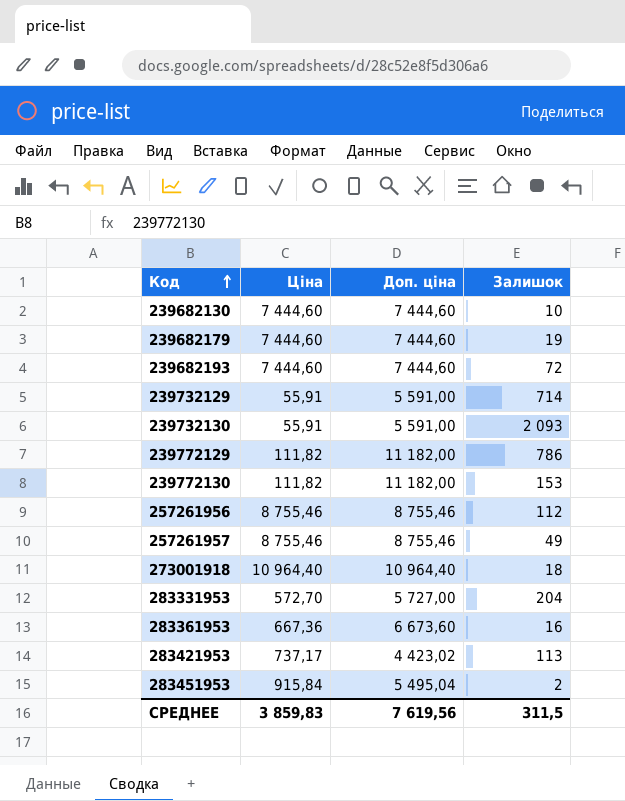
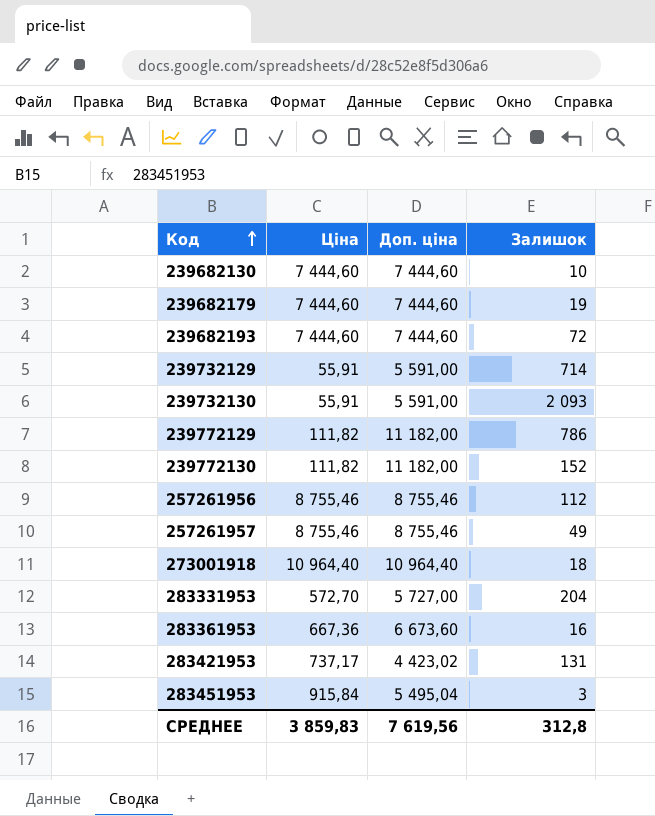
239772130 | Залишок: 153 -> 152
283421953 | Залишок: 113 -> 131
283451953 | Залишок: 2 -> 3
СРЕДНЕЕ | Залишок: 311,5 -> 312,8

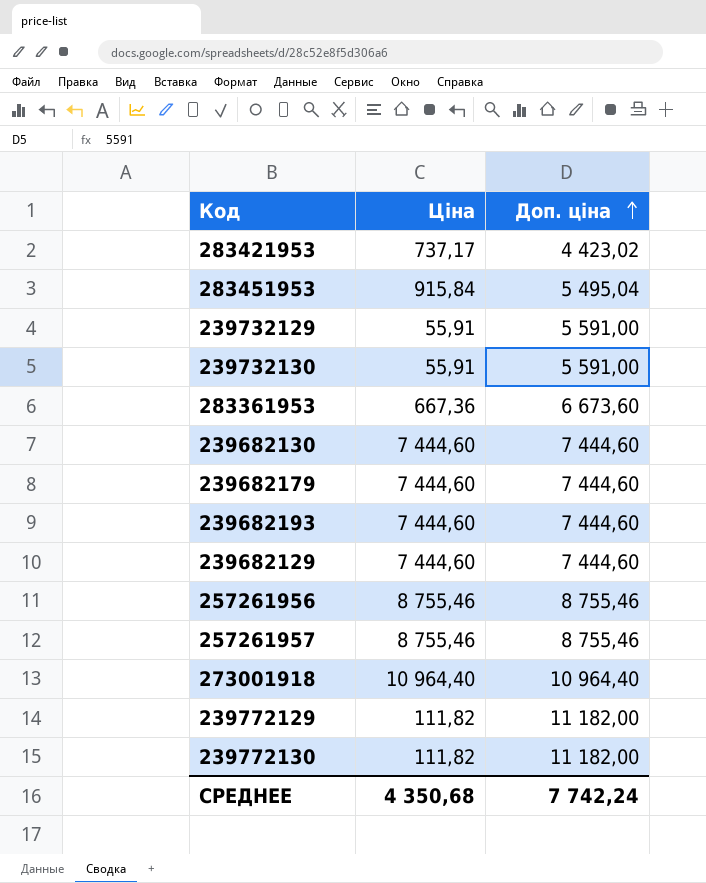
row order: Код ascending -> Доп. ціна ascending
column Залишок | position: 4 -> none
row 283331953: 572,70 | 5 727,00 | 204 -> none
row 239682129: none -> 7 444,60 | 7 444,60
СРЕДНЕЕ | Ціна: 3 859,83 -> 4 350,68
СРЕДНЕЕ | Доп. ціна: 7 619,56 -> 7 742,24

